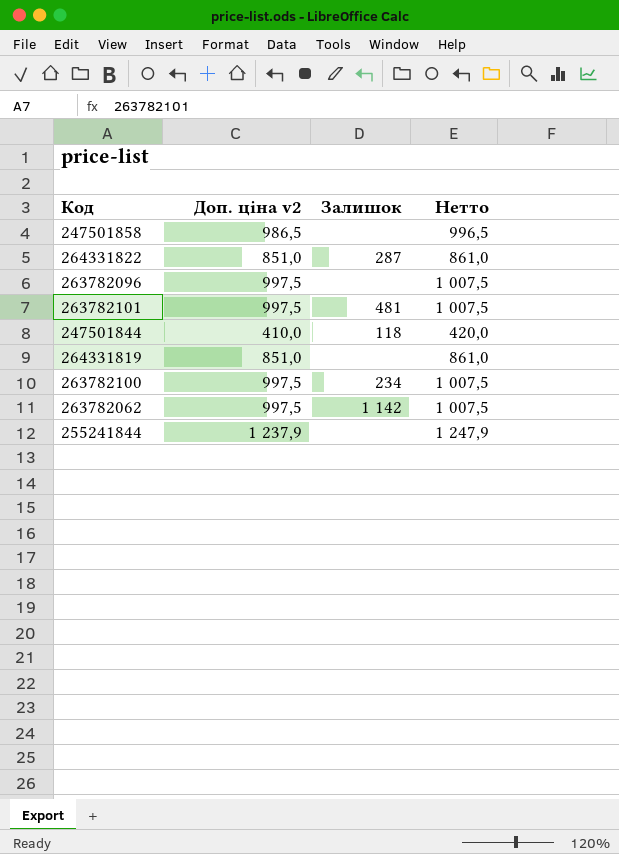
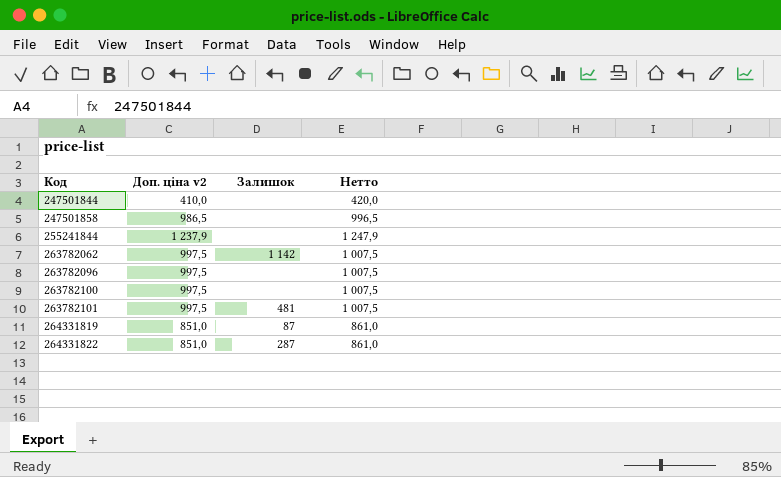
row order: none -> Код ascending
247501844 | Залишок: 118 -> none
263782100 | Залишок: 234 -> none
264331819 | Залишок: none -> 87

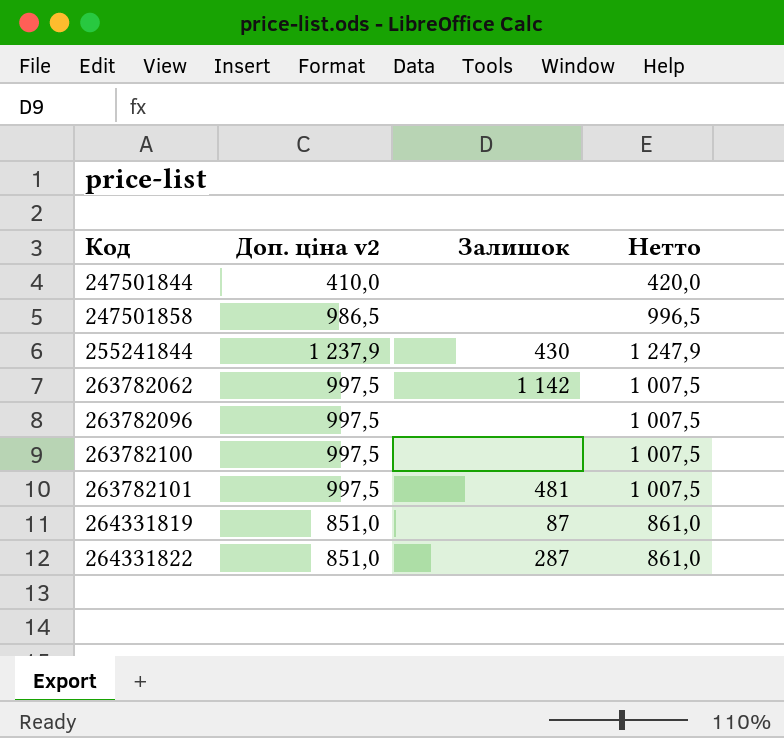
255241844 | Залишок: none -> 430

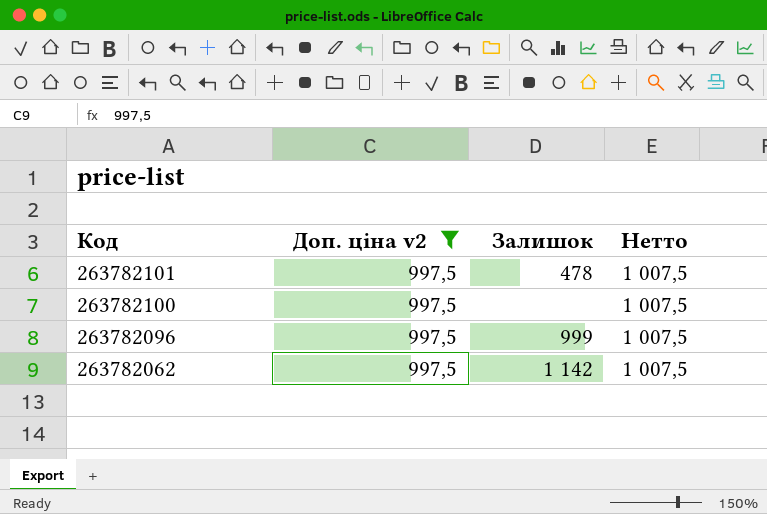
filter: none -> Доп. ціна v2 = 997,5
row order: Код ascending -> Код descending
263782101 | Залишок: 481 -> 478
263782096 | Залишок: none -> 999

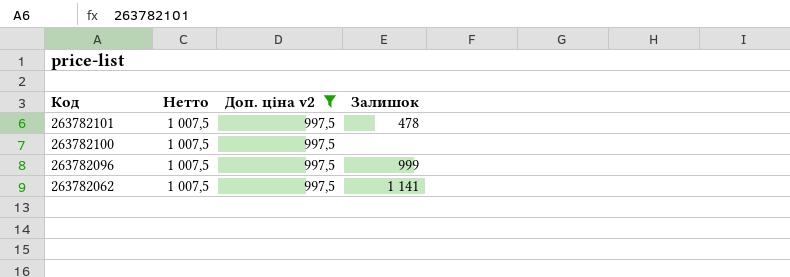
column Нетто | position: 4 -> 2
263782062 | Залишок: 1 142 -> 1 141

